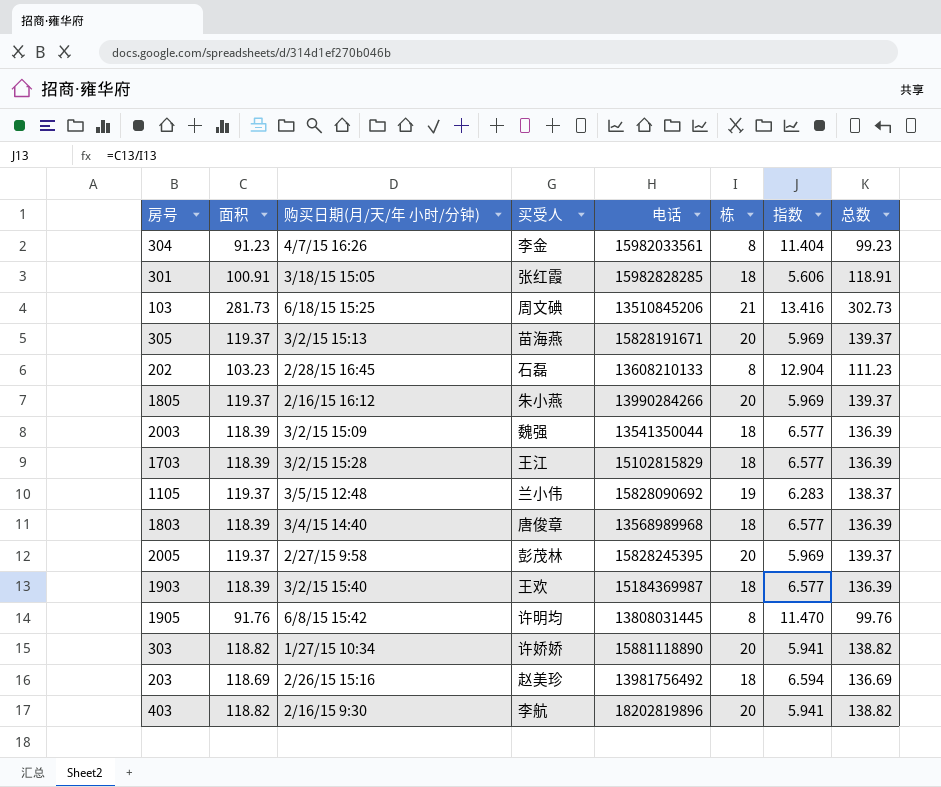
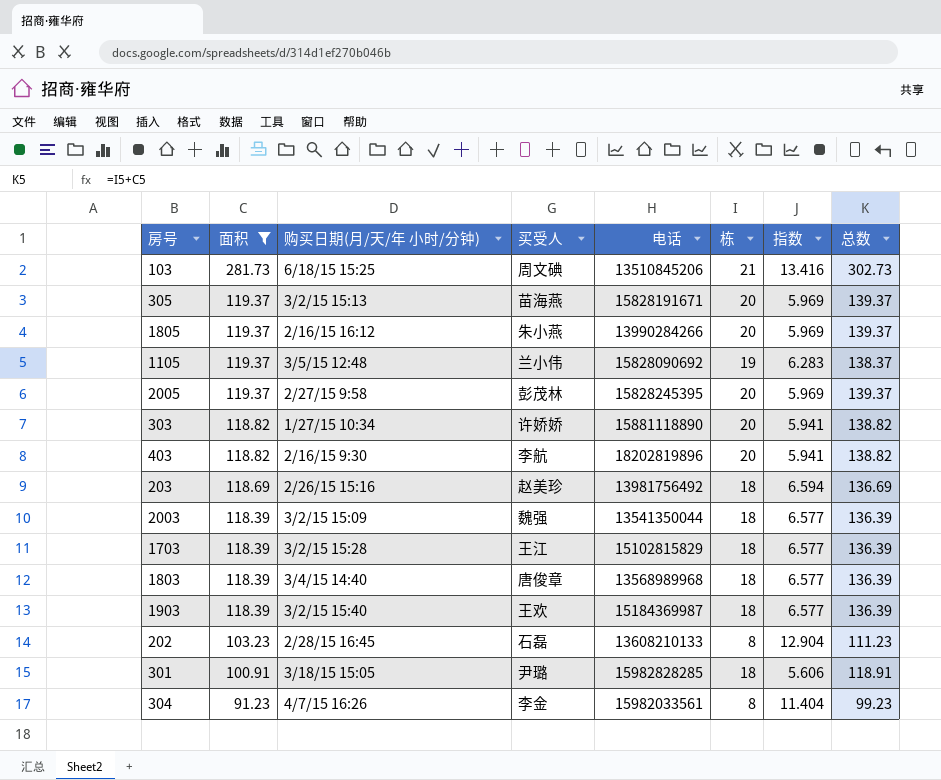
filter: none -> 面积 != 91.76
row order: none -> 面积 descending
301 | 买受人: 张红霞 -> 尹璐

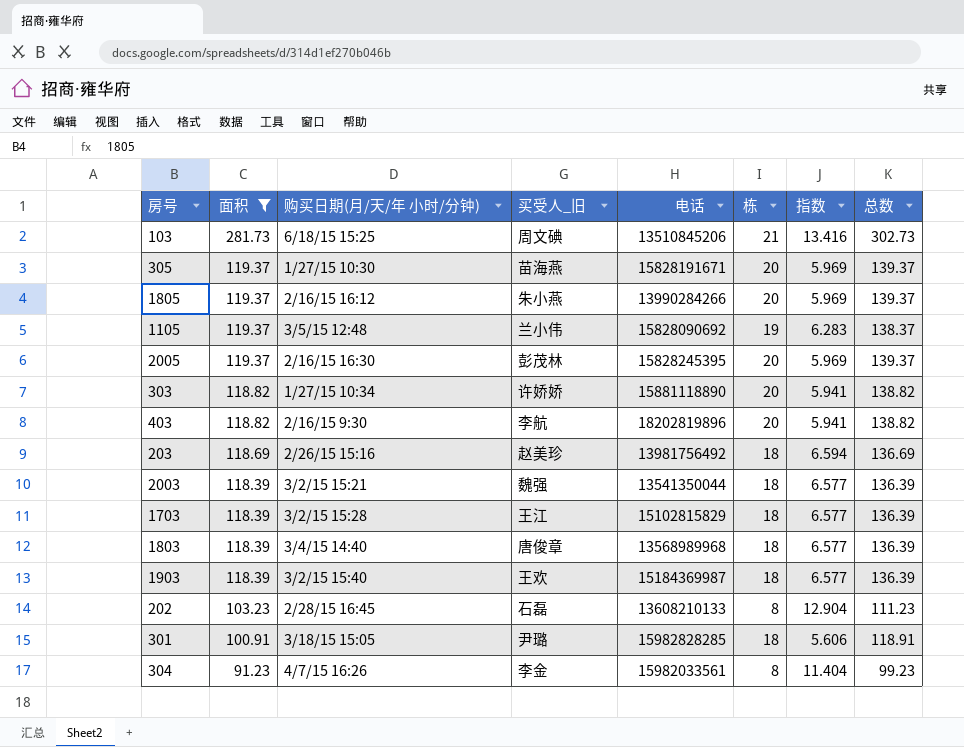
column name: 买受人 -> 买受人_旧
305 | 购买日期(月/天/年 小时/分钟): 3/2/15 15:13 -> 1/27/15 10:30
2005 | 购买日期(月/天/年 小时/分钟): 2/27/15 9:58 -> 2/16/15 16:30
2003 | 购买日期(月/天/年 小时/分钟): 3/2/15 15:09 -> 3/2/15 15:21

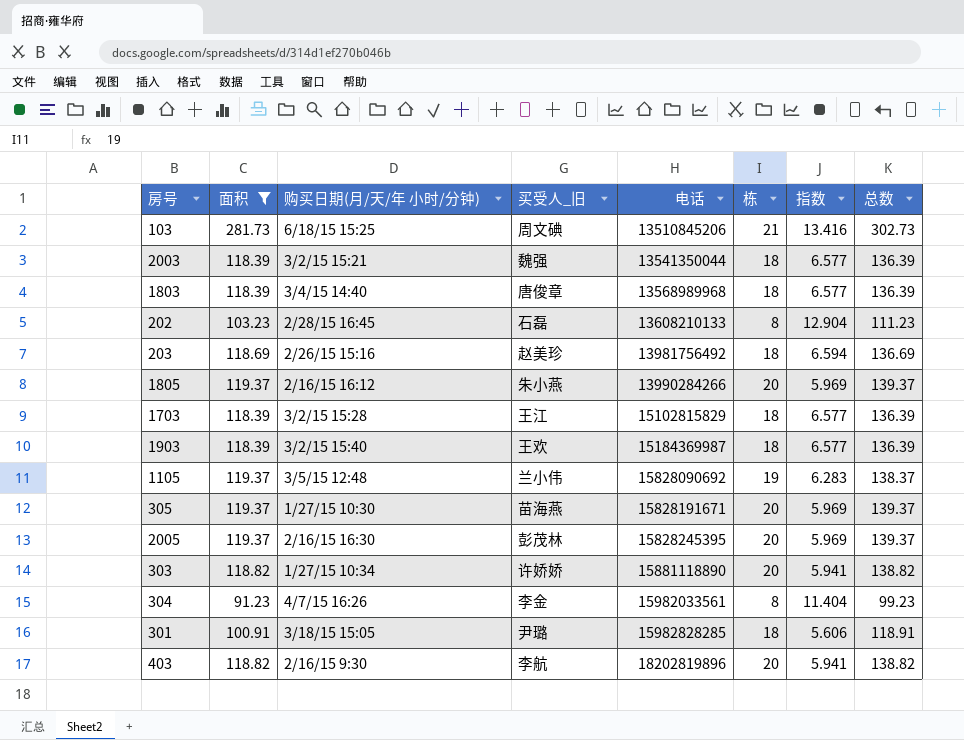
row order: 面积 descending -> 电话 ascending

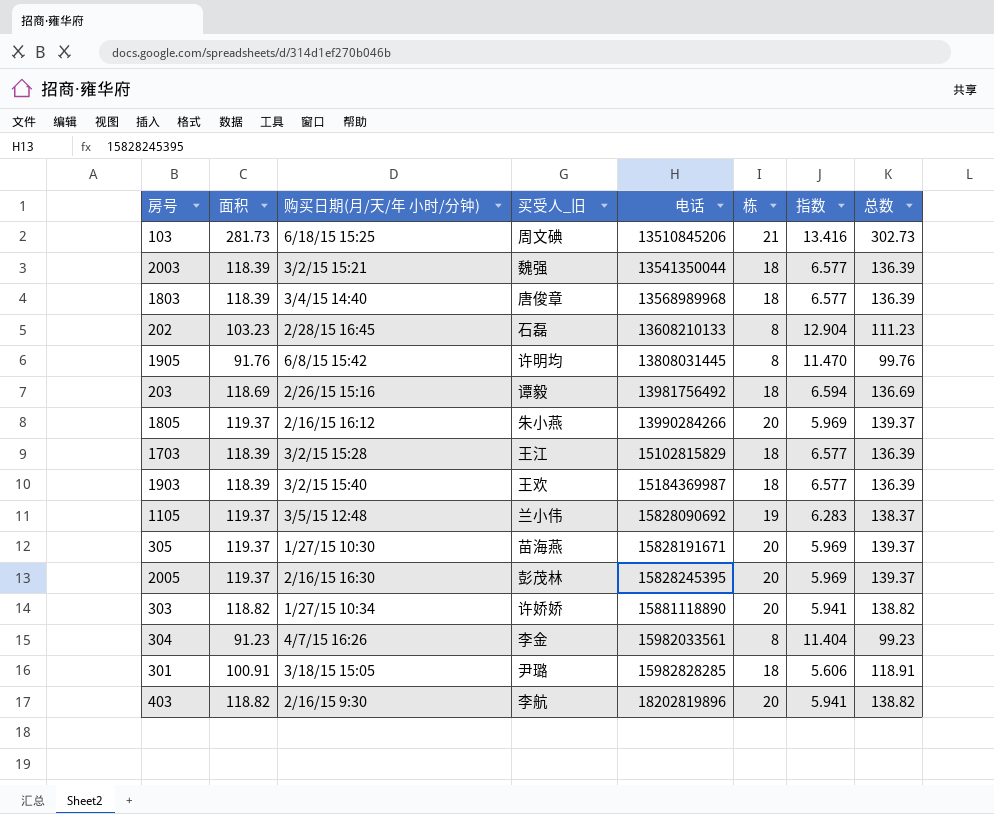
filter: 面积 != 91.76 -> none
203 | 买受人_旧: 赵美珍 -> 谭毅

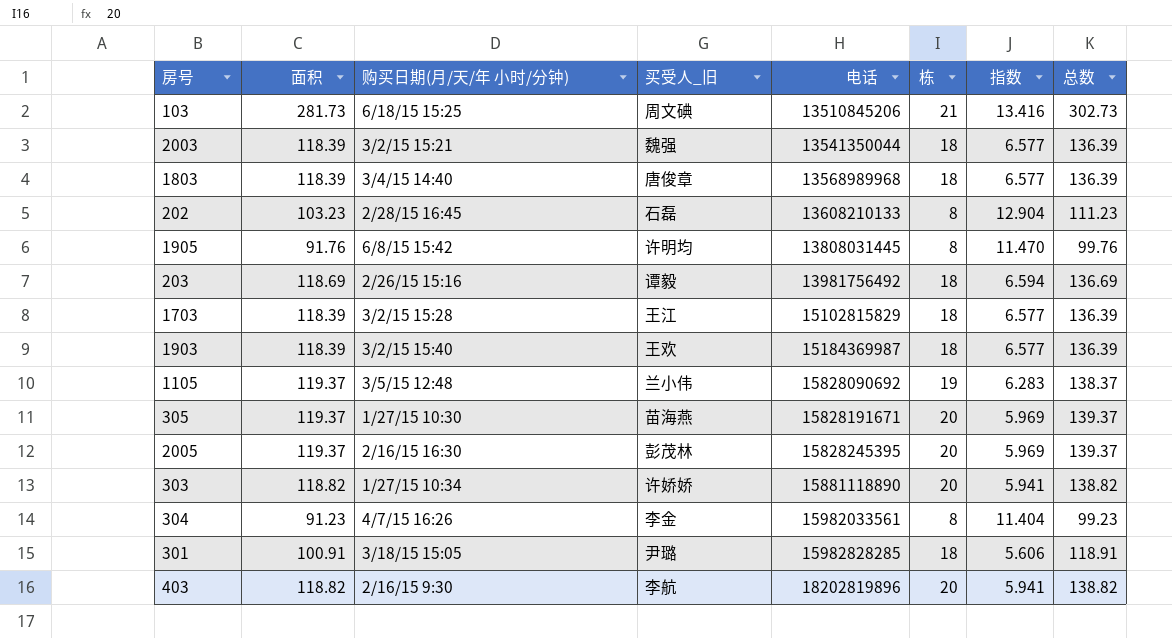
row 1805: 119.37 | 2/16/15 16:12 | 朱小燕 | 13990284266 | 20 | 5.969 | 139.37 -> none

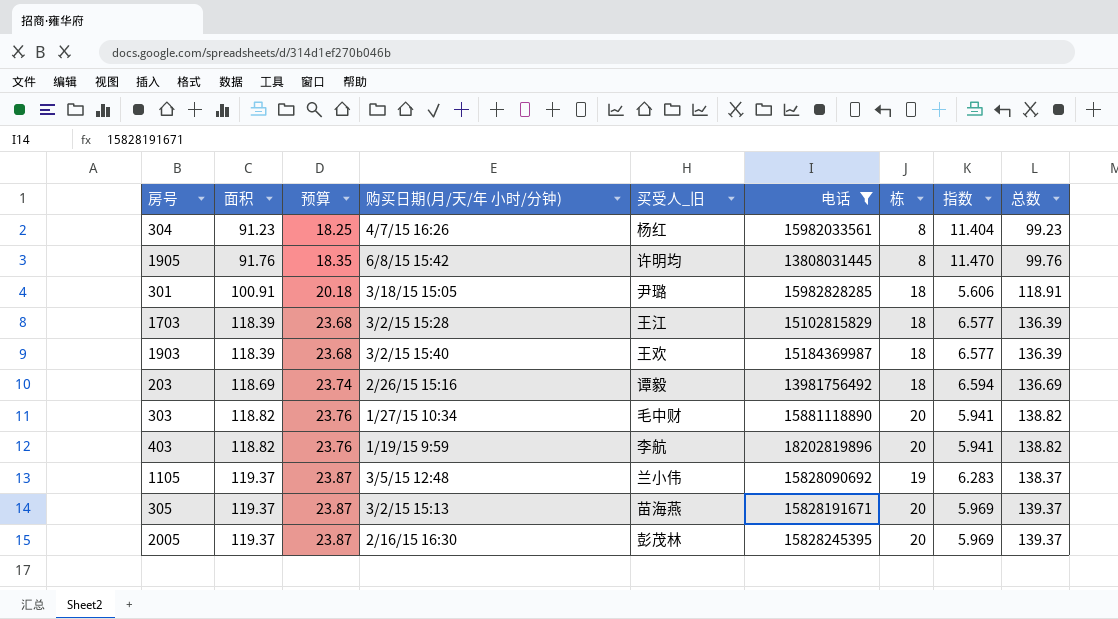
filter: none -> 电话 >= 13808031445
row order: 电话 ascending -> 面积 ascending
column 预算 | formula: none -> [面积] * 0.2
304 | 买受人_旧: 李金 -> 杨红
303 | 买受人_旧: 许娇娇 -> 毛中财
403 | 购买日期(月/天/年 小时/分钟): 2/16/15 9:30 -> 1/19/15 9:59
305 | 购买日期(月/天/年 小时/分钟): 1/27/15 10:30 -> 3/2/15 15:13

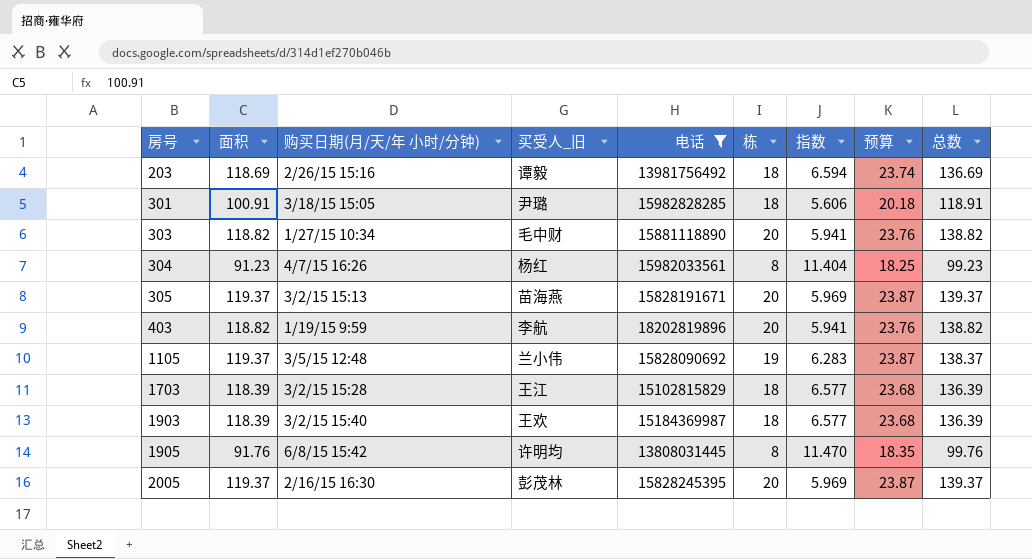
row order: 面积 ascending -> 房号 ascending
column 预算 | position: 3 -> 8

